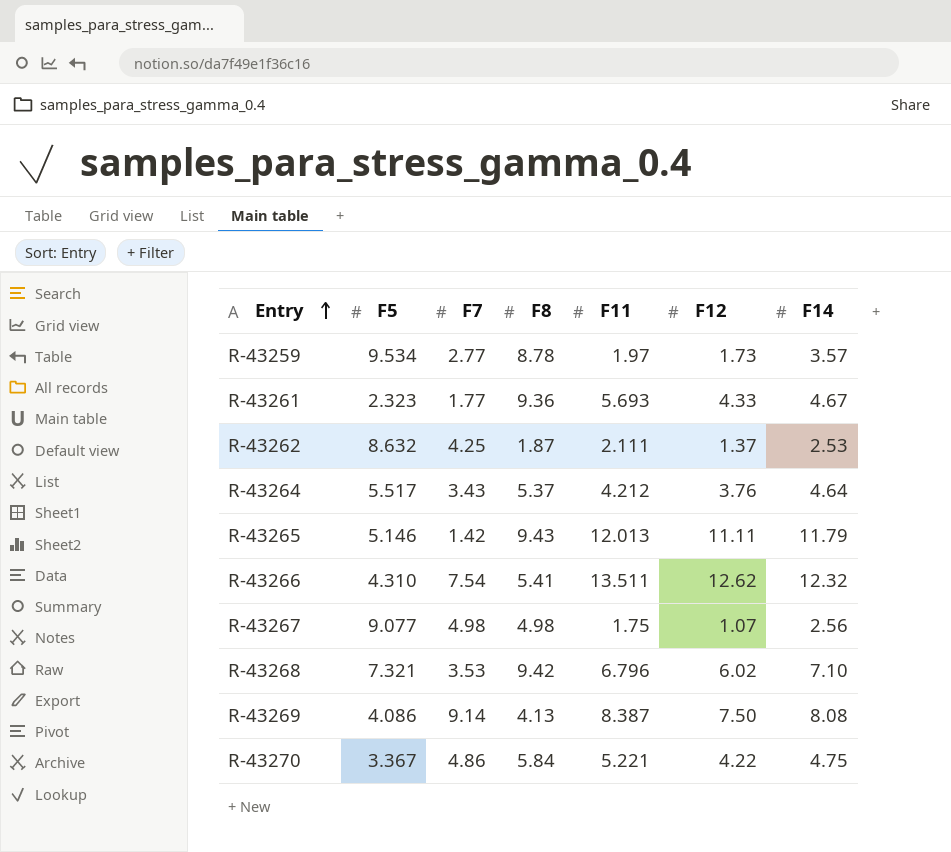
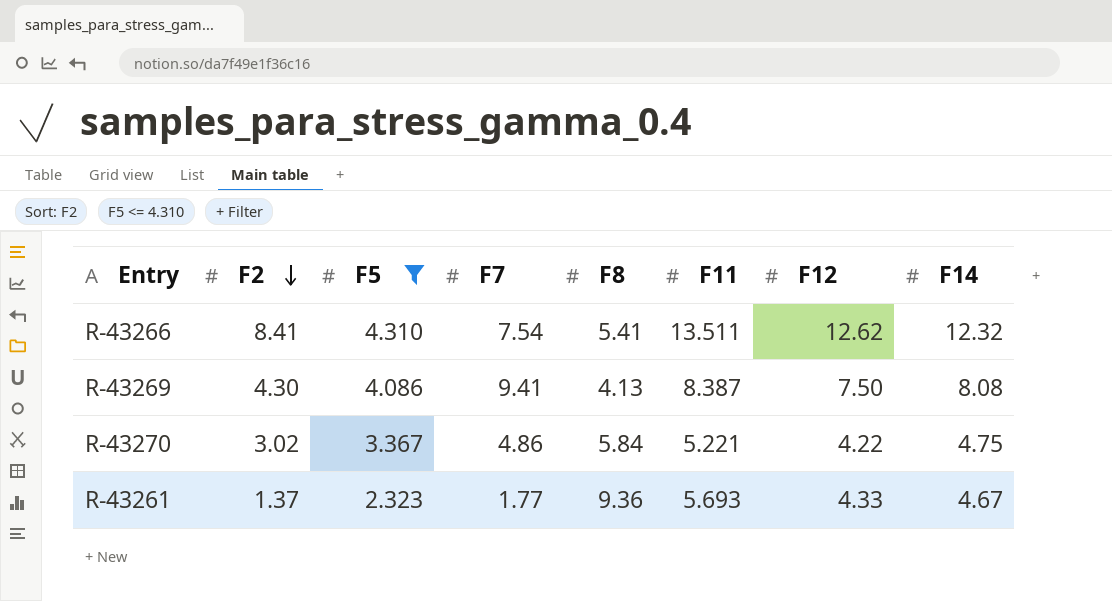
filter: none -> F5 <= 4.310
row order: Entry ascending -> F2 descending
column F2 | position: none -> 2
R-43269 | F7: 9.14 -> 9.41

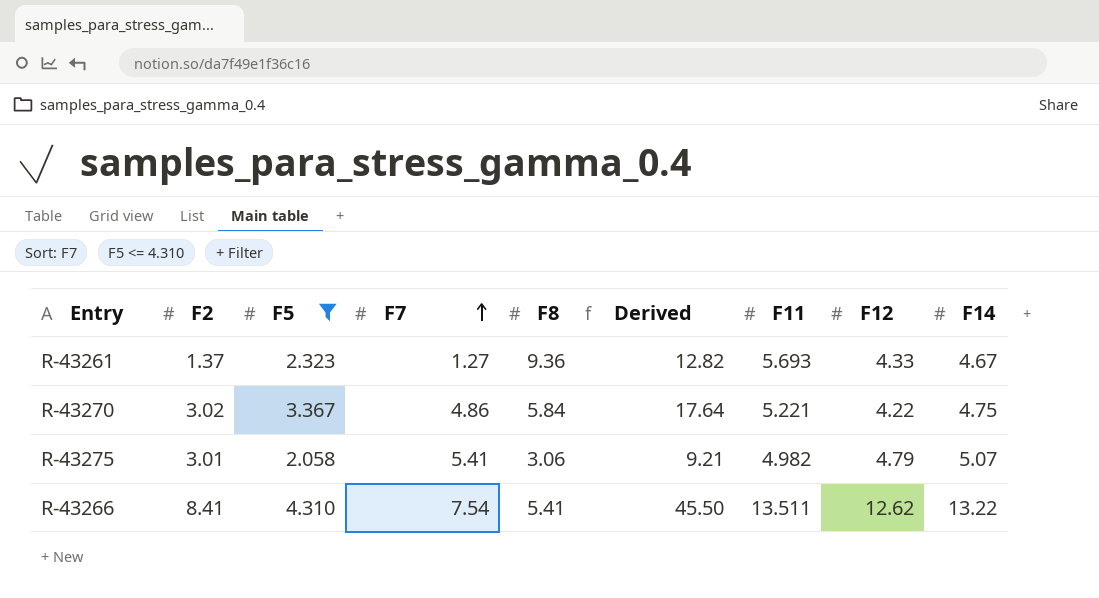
row order: F2 descending -> F7 ascending
column Derived | formula: none -> [F2] * [F8]
row R-43269: 4.30 | 4.086 | 9.41 | 4.13 | 8.387 | 7.50 | 8.08 -> none
R-43261 | F7: 1.77 -> 1.27
row R-43275: none -> 3.01 | 2.058 | 5.41 | 3.06 | 9.21 | 4.982 | 4.79 | 5.07
R-43266 | F14: 12.32 -> 13.22

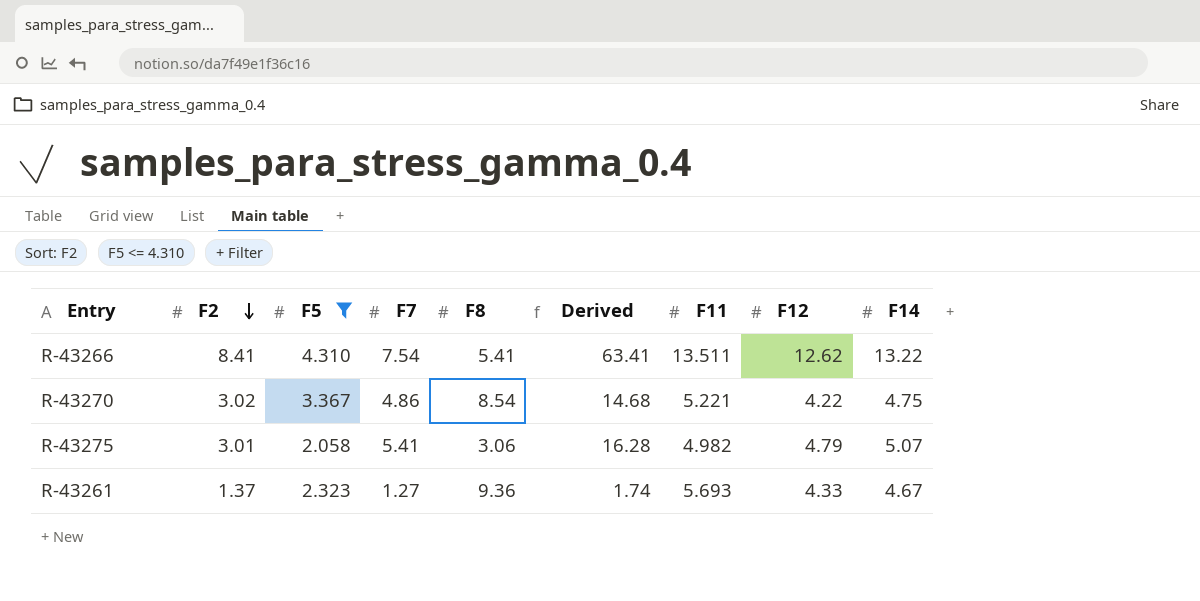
row order: F7 ascending -> F2 descending
column Derived | formula: [F2] * [F8] -> [F2] * [F7]
R-43270 | F8: 5.84 -> 8.54

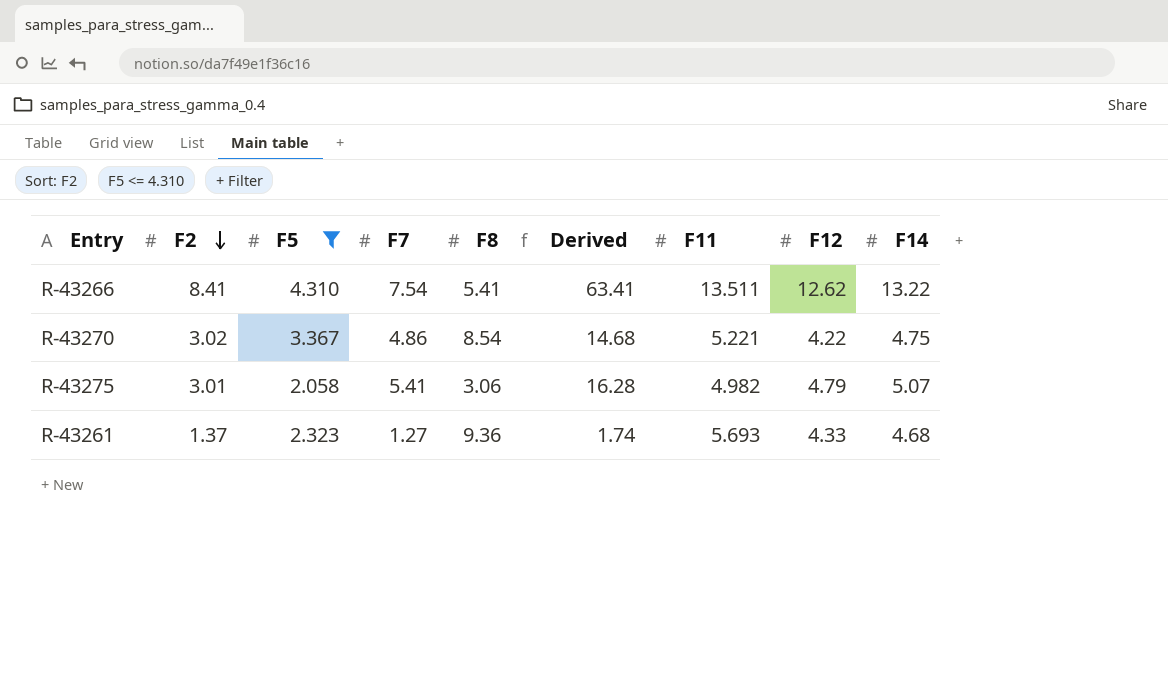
R-43261 | F14: 4.67 -> 4.68

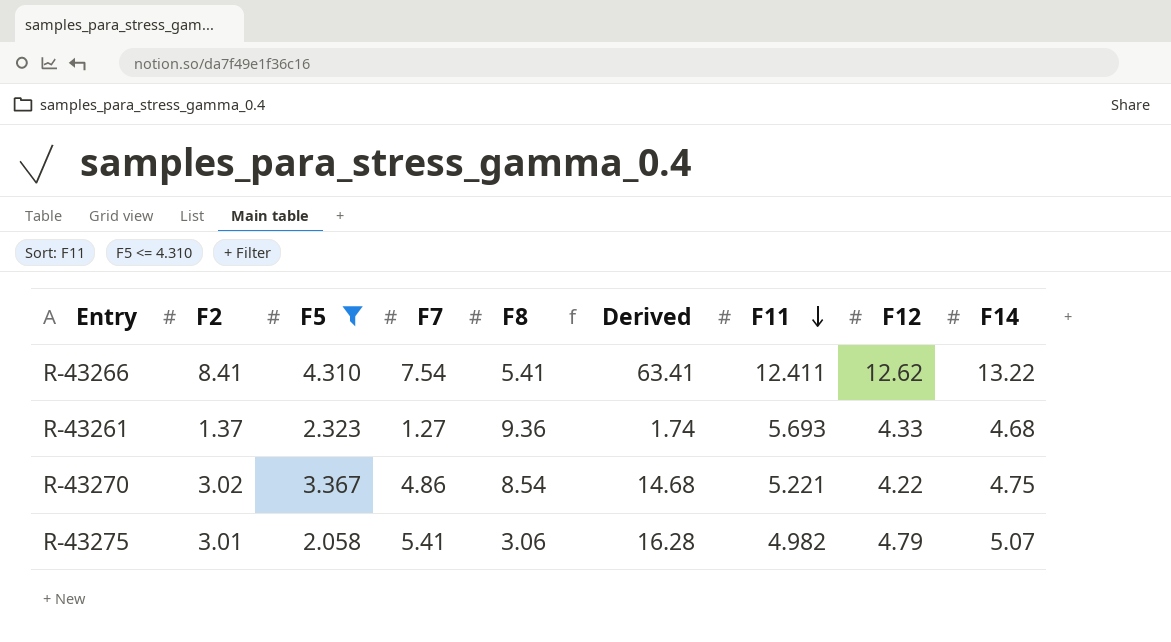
row order: F2 descending -> F11 descending
R-43266 | F11: 13.511 -> 12.411

